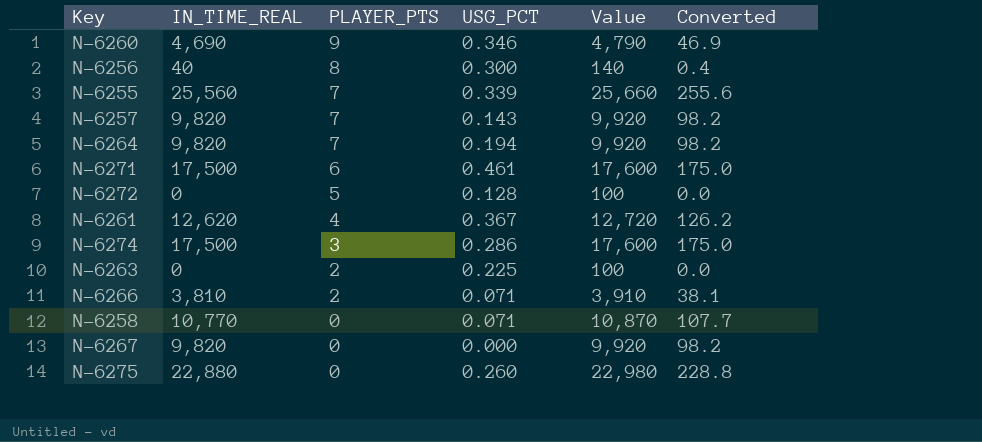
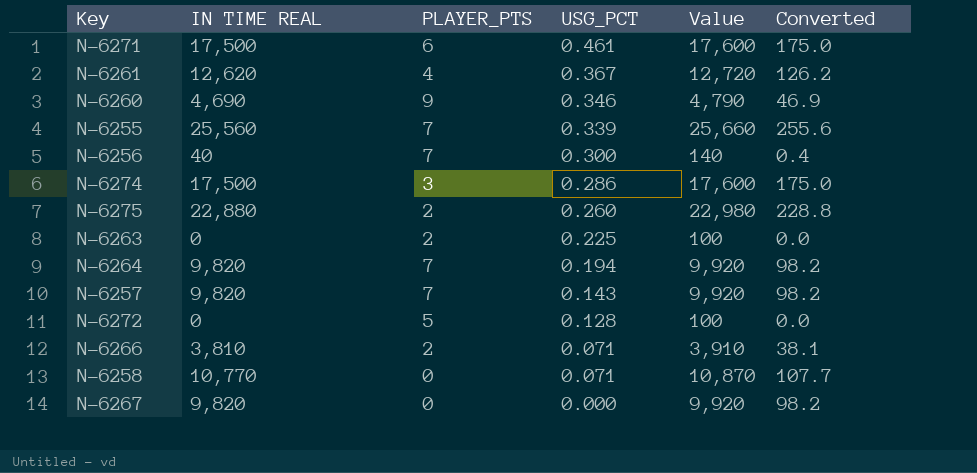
row order: PLAYER_PTS descending -> USG_PCT descending
column name: IN_TIME_REAL -> IN TIME REAL
N-6256 | PLAYER_PTS: 8 -> 7
N-6275 | PLAYER_PTS: 0 -> 2

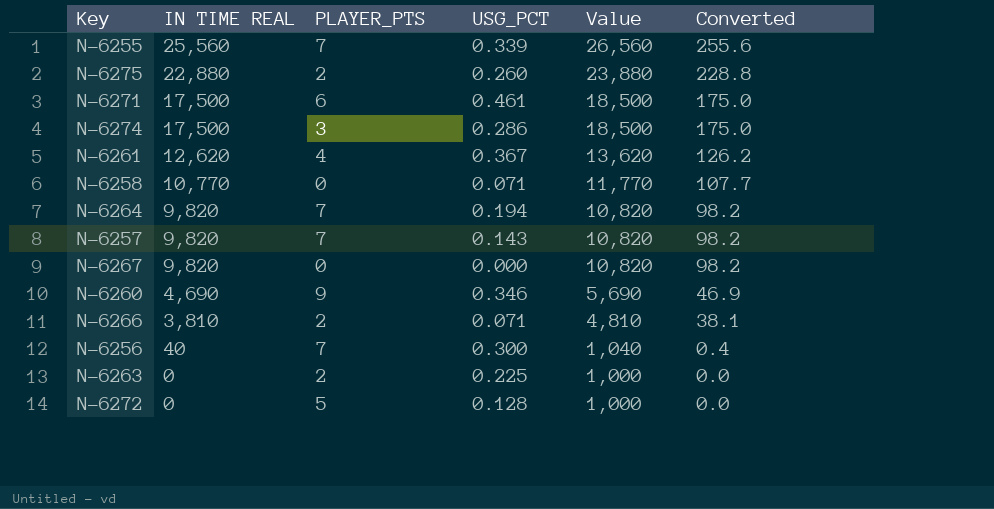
row order: USG_PCT descending -> IN TIME REAL descending
column Value | formula: [IN TIME REAL] + 100 -> [IN TIME REAL] + 1000

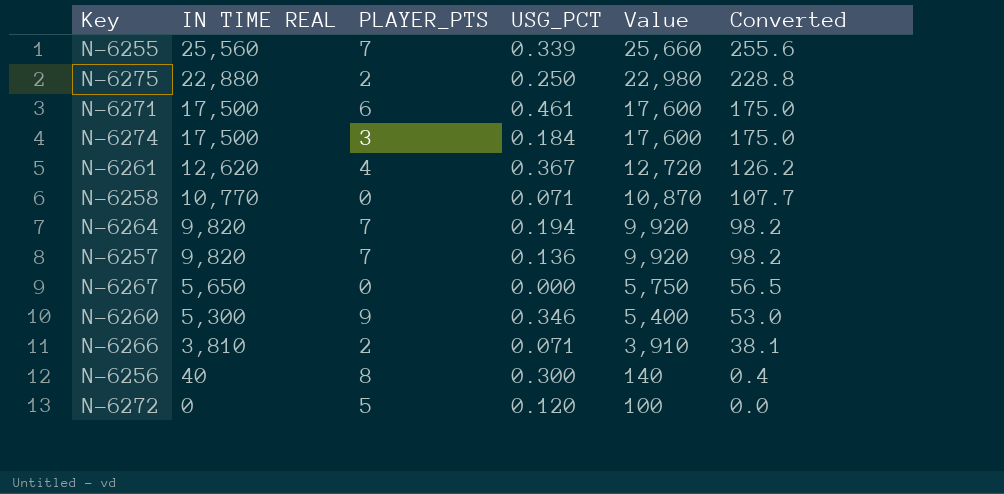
column Value | formula: [IN TIME REAL] + 1000 -> [IN TIME REAL] + 100
row N-6263: 0 | 2 | 0.225 | 1,000 | 0.0 -> none
N-6275 | USG_PCT: 0.260 -> 0.250
N-6274 | USG_PCT: 0.286 -> 0.184
N-6257 | USG_PCT: 0.143 -> 0.136
N-6267 | IN TIME REAL: 9,820 -> 5,650
N-6267 | Converted: 98.2 -> 56.5
N-6260 | IN TIME REAL: 4,690 -> 5,300
N-6260 | Converted: 46.9 -> 53.0
N-6256 | PLAYER_PTS: 7 -> 8
N-6272 | USG_PCT: 0.128 -> 0.120

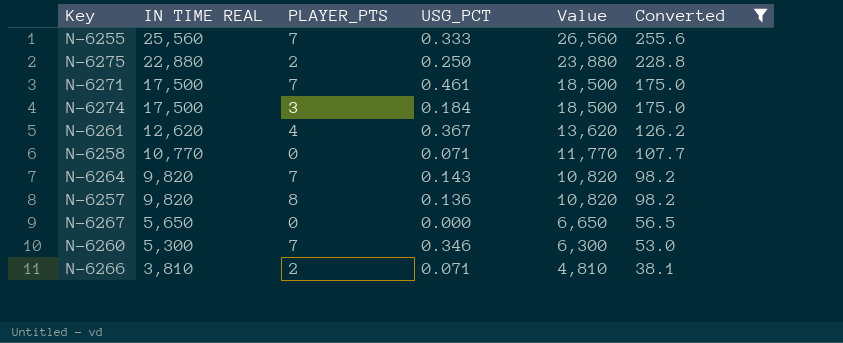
filter: none -> Converted >= 38.1
column Value | formula: [IN TIME REAL] + 100 -> [IN TIME REAL] + 1000
N-6255 | USG_PCT: 0.339 -> 0.333
N-6271 | PLAYER_PTS: 6 -> 7
N-6264 | USG_PCT: 0.194 -> 0.143
N-6257 | PLAYER_PTS: 7 -> 8
N-6260 | PLAYER_PTS: 9 -> 7

